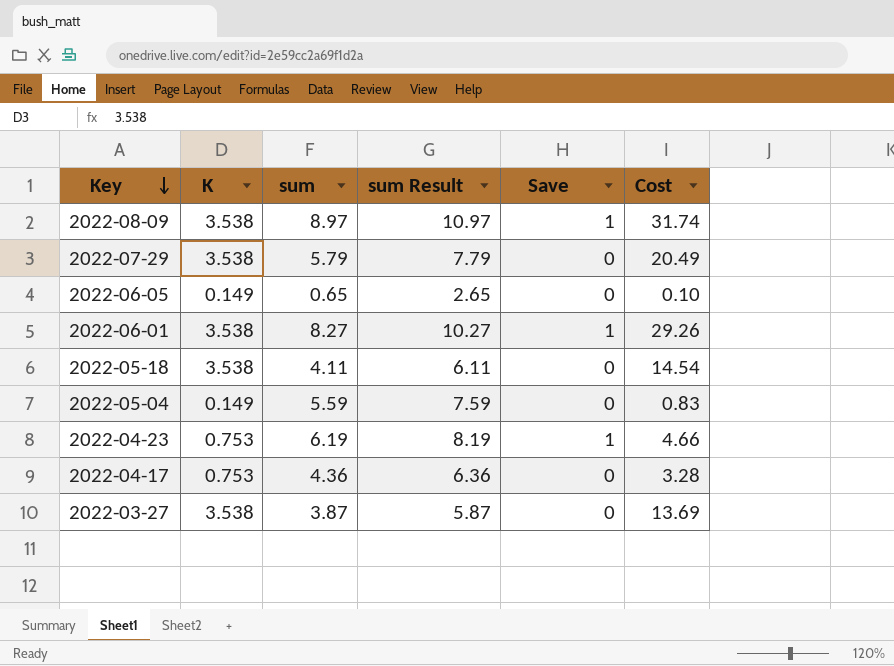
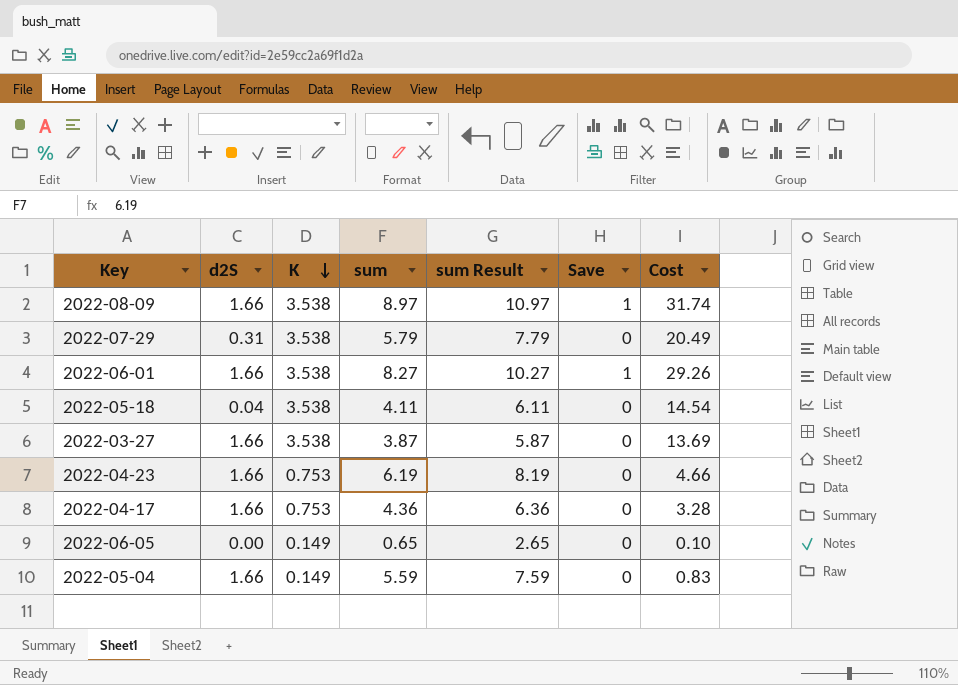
row order: Key descending -> K descending
column d2S | position: none -> 2
2022-04-23 | Save: 1 -> 0

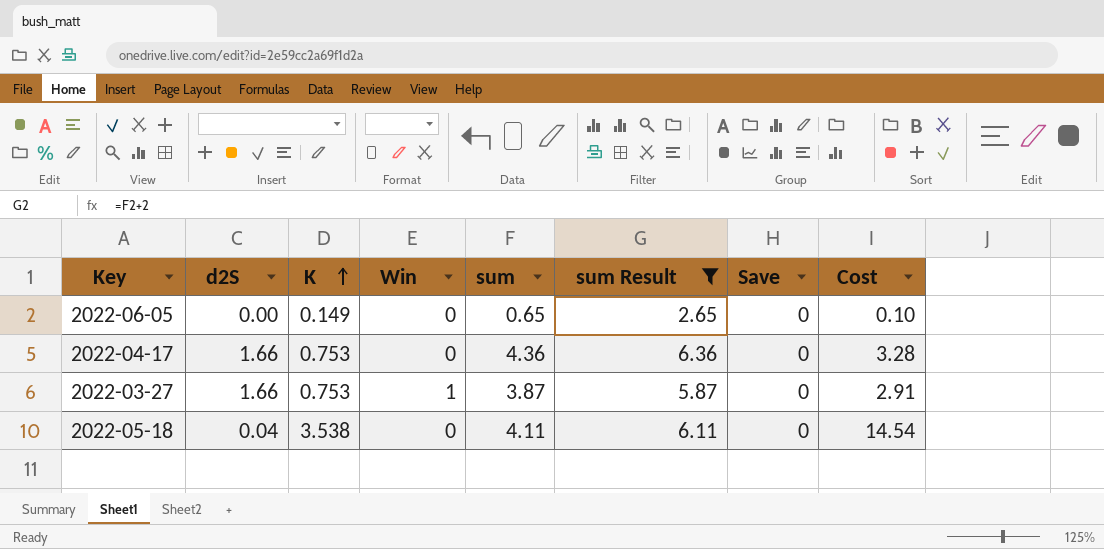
filter: none -> sum Result <= 6.36
row order: K descending -> K ascending
column Win | position: none -> 4
2022-03-27 | K: 3.538 -> 0.753
2022-03-27 | Cost: 13.69 -> 2.91

